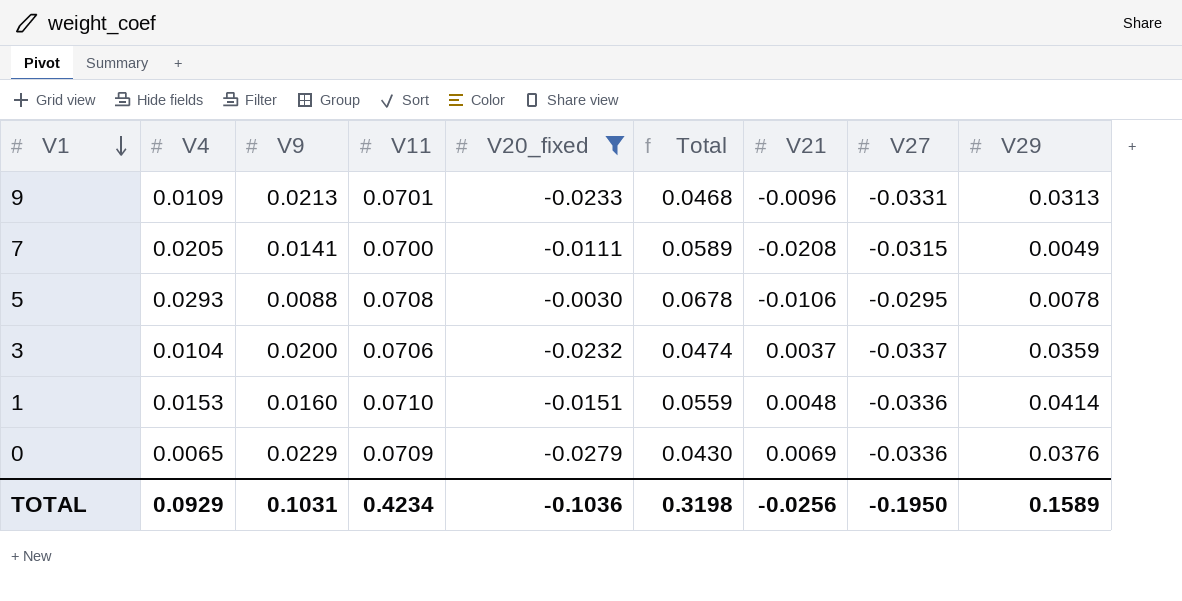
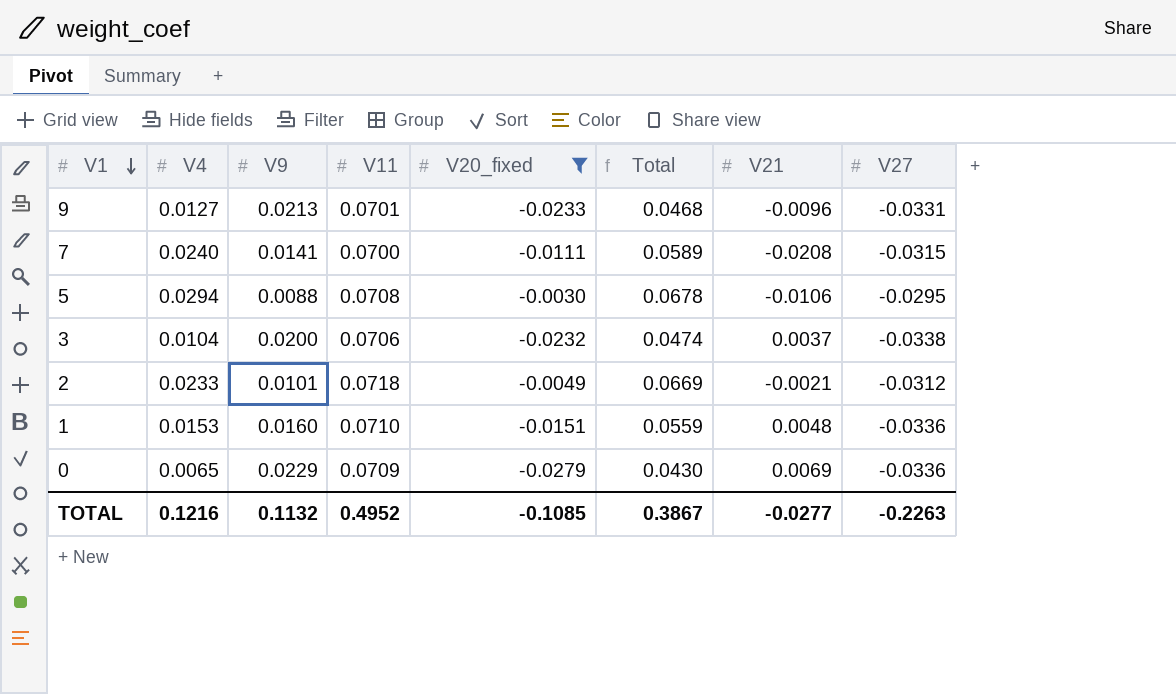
column V29 | position: 9 -> none
9 | V4: 0.0109 -> 0.0127
7 | V4: 0.0205 -> 0.0240
5 | V4: 0.0293 -> 0.0294
3 | V27: -0.0337 -> -0.0338
row 2: none -> 0.0233 | 0.0101 | 0.0718 | -0.0049 | 0.0669 | -0.0021 | -0.0312
TOTAL | V4: 0.0929 -> 0.1216
TOTAL | V9: 0.1031 -> 0.1132
TOTAL | V11: 0.4234 -> 0.4952
TOTAL | V20_fixed: -0.1036 -> -0.1085
TOTAL | Total: 0.3198 -> 0.3867
TOTAL | V21: -0.0256 -> -0.0277
TOTAL | V27: -0.1950 -> -0.2263

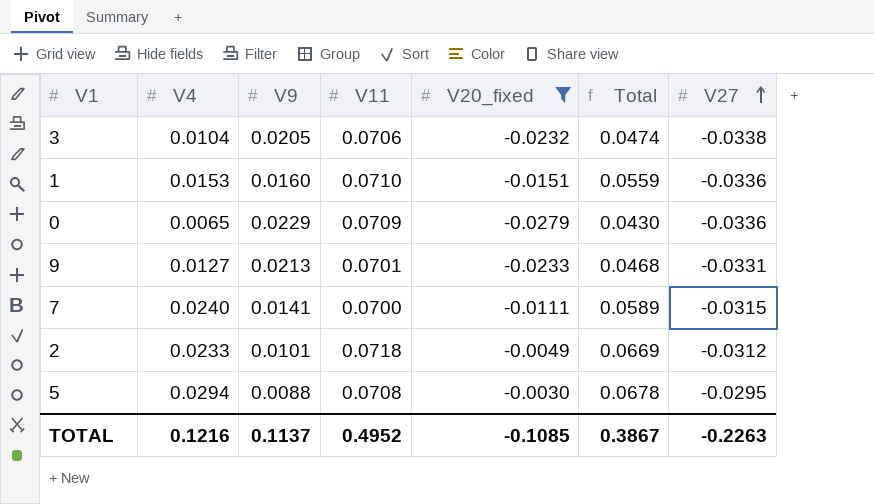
row order: V1 descending -> V27 ascending
column V21 | position: 7 -> none
3 | V9: 0.0200 -> 0.0205
TOTAL | V9: 0.1132 -> 0.1137

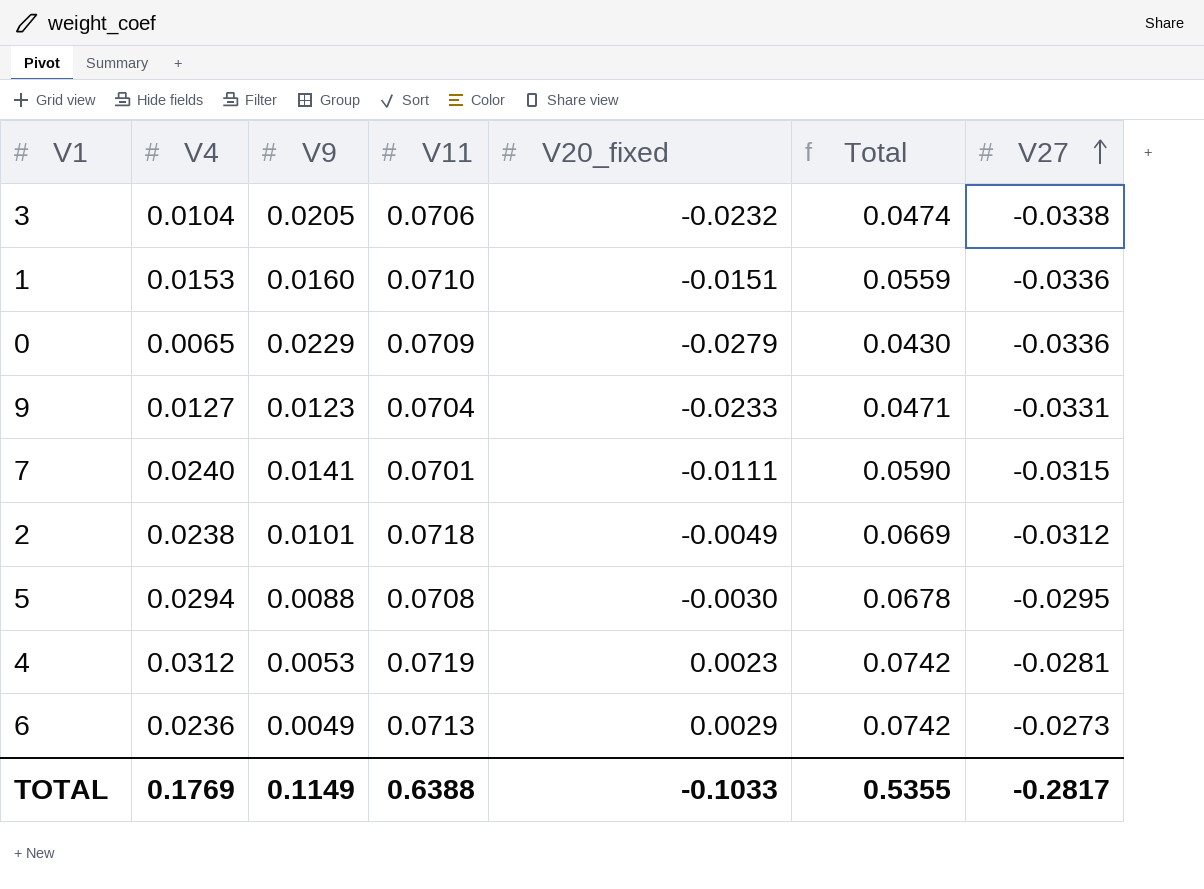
filter: V20_fixed <= -0.0030 -> none
9 | V9: 0.0213 -> 0.0123
9 | V11: 0.0701 -> 0.0704
9 | Total: 0.0468 -> 0.0471
7 | V11: 0.0700 -> 0.0701
7 | Total: 0.0589 -> 0.0590
2 | V4: 0.0233 -> 0.0238
TOTAL | V4: 0.1216 -> 0.1769
TOTAL | V9: 0.1137 -> 0.1149
TOTAL | V11: 0.4952 -> 0.6388
TOTAL | V20_fixed: -0.1085 -> -0.1033
TOTAL | Total: 0.3867 -> 0.5355
TOTAL | V27: -0.2263 -> -0.2817

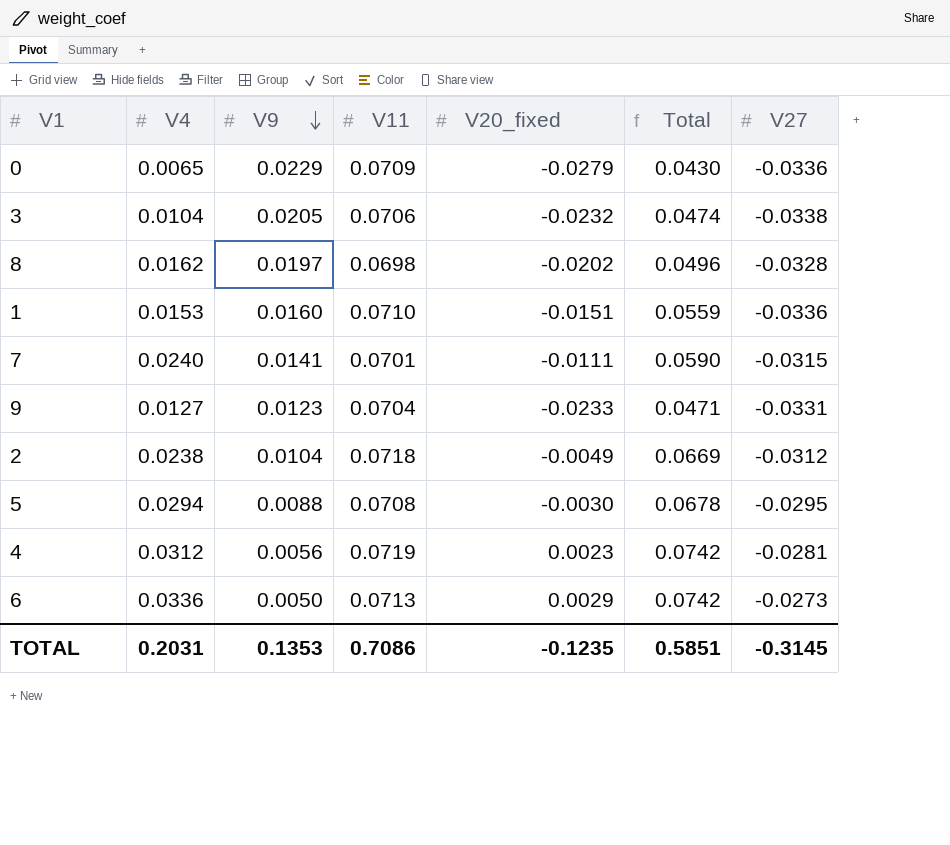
row order: V27 ascending -> V9 descending
row 8: none -> 0.0162 | 0.0197 | 0.0698 | -0.0202 | 0.0496 | -0.0328
2 | V9: 0.0101 -> 0.0104
4 | V9: 0.0053 -> 0.0056
6 | V4: 0.0236 -> 0.0336
6 | V9: 0.0049 -> 0.0050
TOTAL | V4: 0.1769 -> 0.2031
TOTAL | V9: 0.1149 -> 0.1353
TOTAL | V11: 0.6388 -> 0.7086
TOTAL | V20_fixed: -0.1033 -> -0.1235
TOTAL | Total: 0.5355 -> 0.5851
TOTAL | V27: -0.2817 -> -0.3145

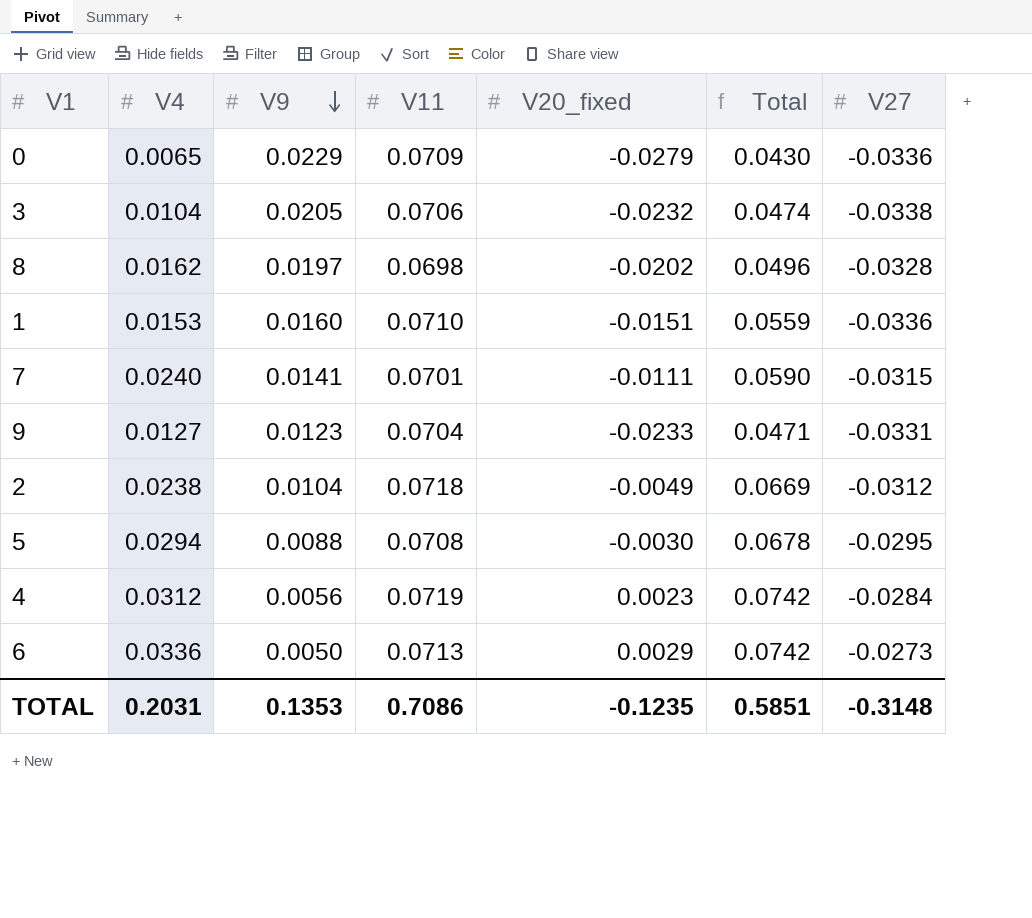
4 | V27: -0.0281 -> -0.0284
TOTAL | V27: -0.3145 -> -0.3148

